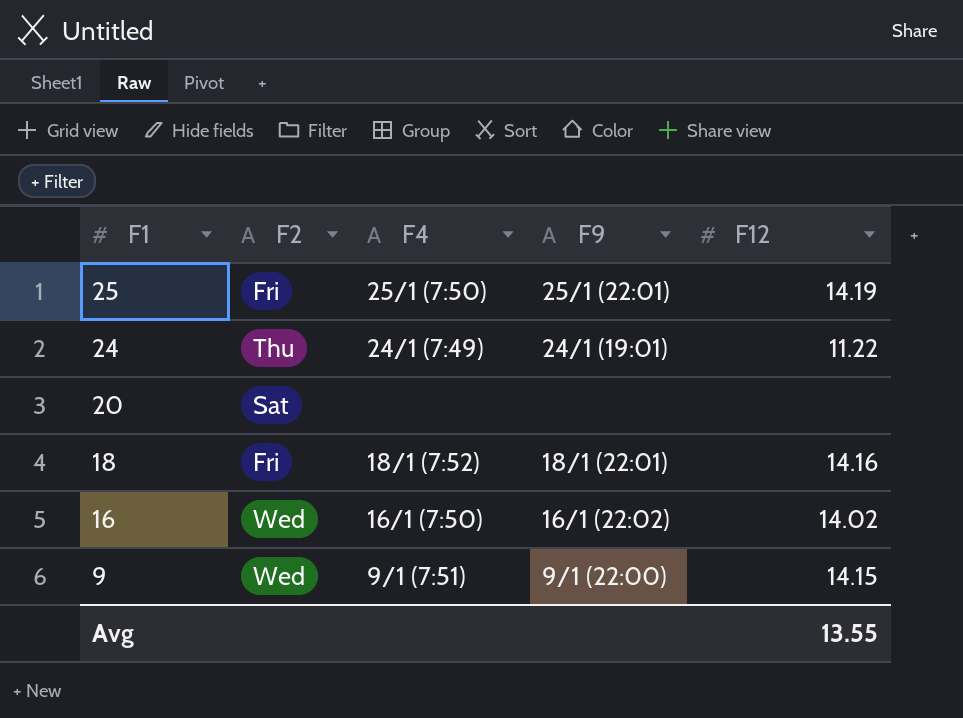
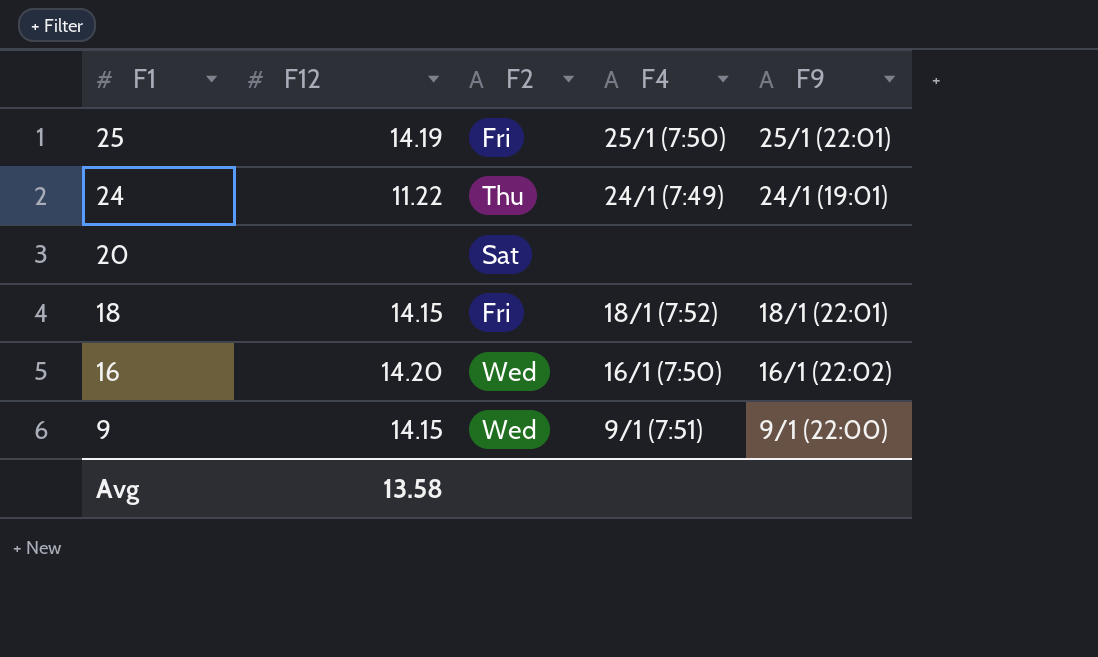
column F12 | position: 5 -> 2
18 | F12: 14.16 -> 14.15
16 | F12: 14.02 -> 14.20
Avg | F12: 13.55 -> 13.58

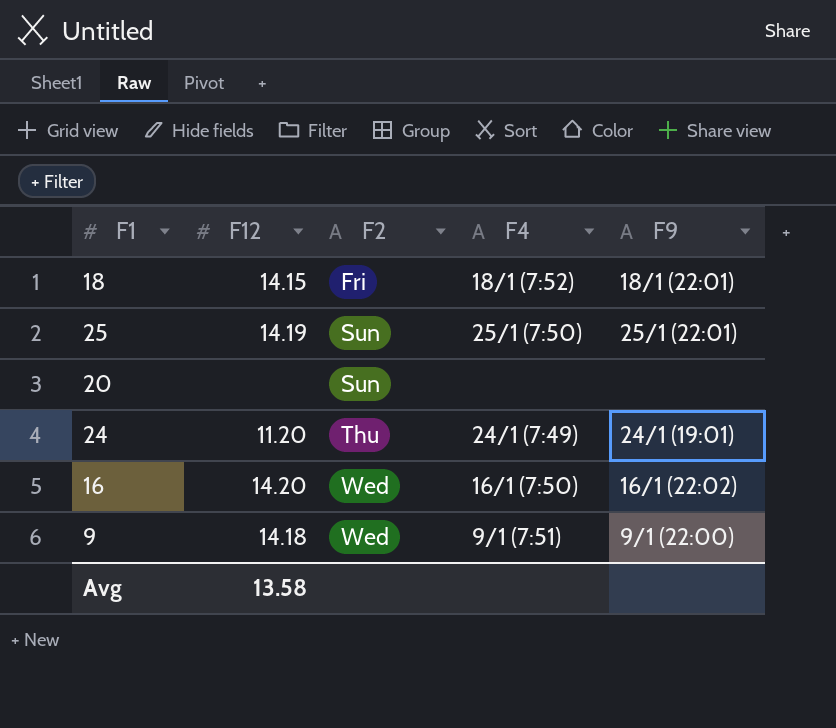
row order: F1 descending -> F2 ascending
25 | F2: Fri -> Sun
20 | F2: Sat -> Sun
24 | F12: 11.22 -> 11.20
9 | F12: 14.15 -> 14.18

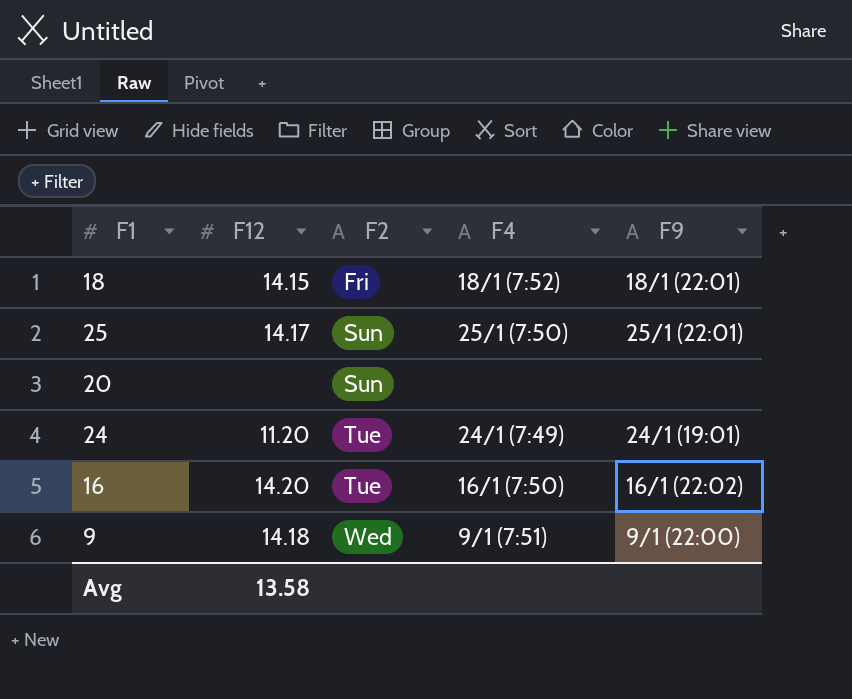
25 | F12: 14.19 -> 14.17
24 | F2: Thu -> Tue
16 | F2: Wed -> Tue

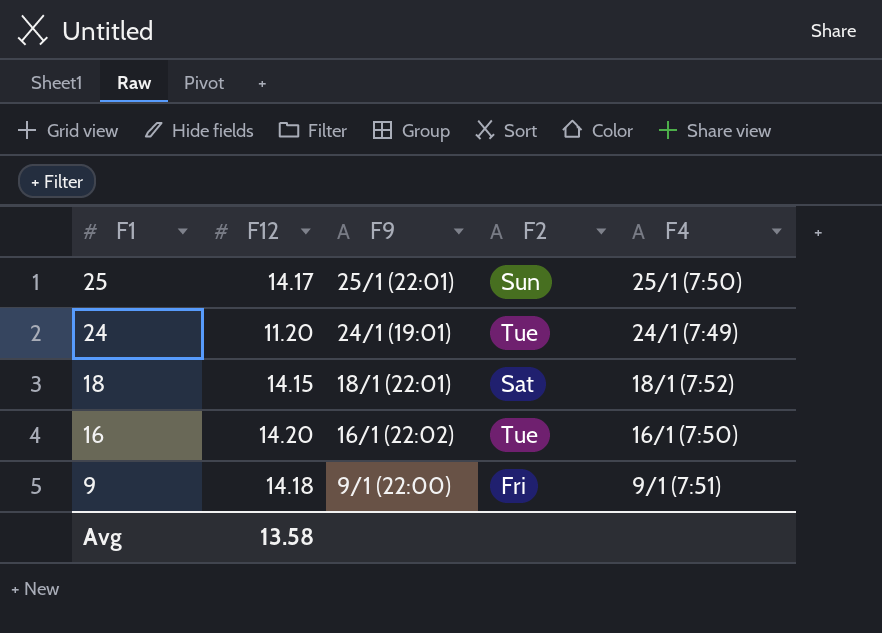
row order: F2 ascending -> F1 descending
column F9 | position: 5 -> 3
row 20: none | Sun | none | none -> none
18 | F2: Fri -> Sat
9 | F2: Wed -> Fri

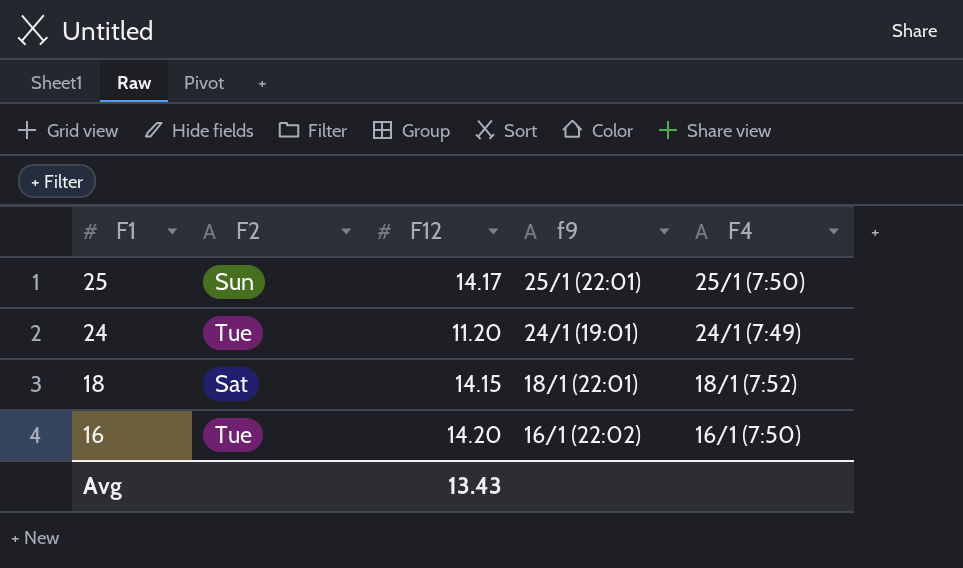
column F2 | position: 4 -> 2
column name: F9 -> f9
row 9: 14.18 | 9/1 (22:00) | Fri | 9/1 (7:51) -> none
Avg | F12: 13.58 -> 13.43

